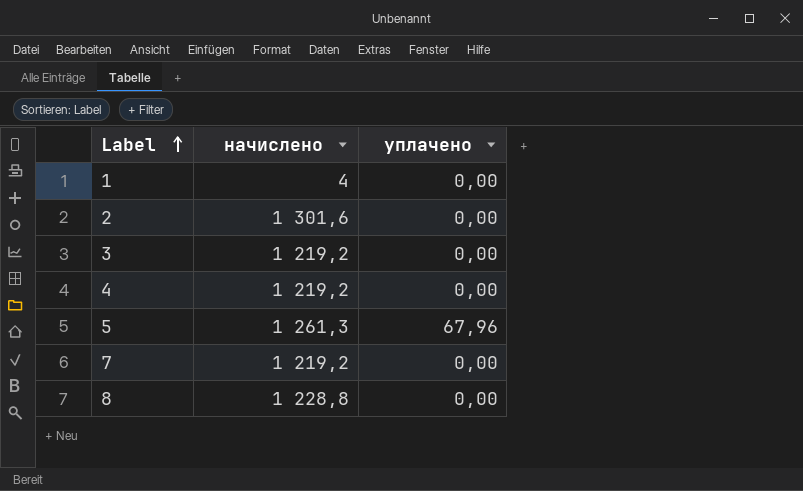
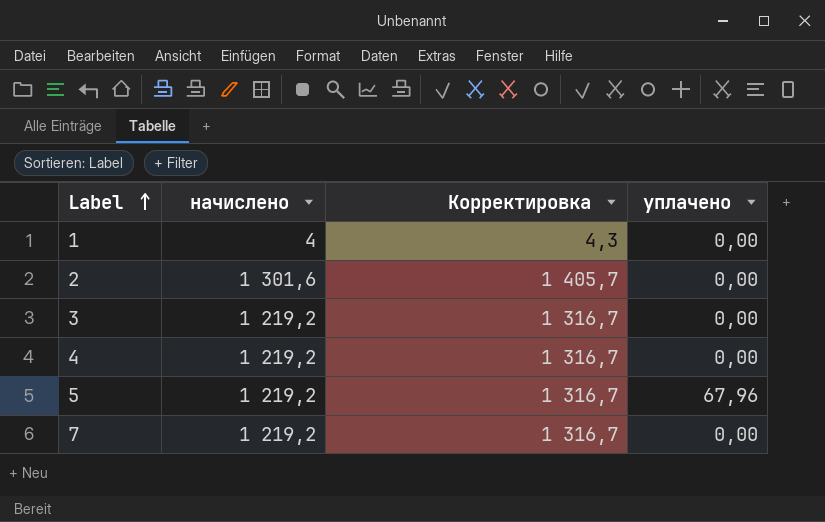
column Корректировка | formula: none -> [начислено] * 1,08
row 8: 1 228,8 | 0,00 -> none
5 | начислено: 1 261,3 -> 1 219,2

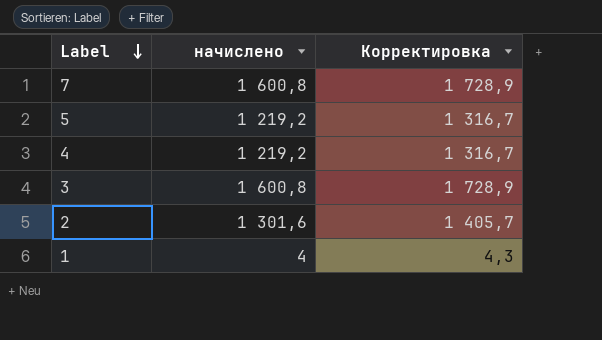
row order: Label ascending -> Label descending
column уплачено | position: 4 -> none
7 | начислено: 1 219,2 -> 1 600,8
7 | Корректировка: 1 316,7 -> 1 728,9
3 | начислено: 1 219,2 -> 1 600,8
3 | Корректировка: 1 316,7 -> 1 728,9

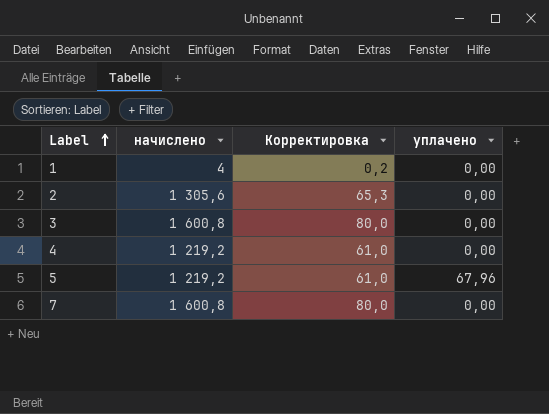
row order: Label descending -> Label ascending
column Корректировка | formula: [начислено] * 1,08 -> [начислено] * 0,05
column уплачено | position: none -> 4
2 | начислено: 1 301,6 -> 1 305,6

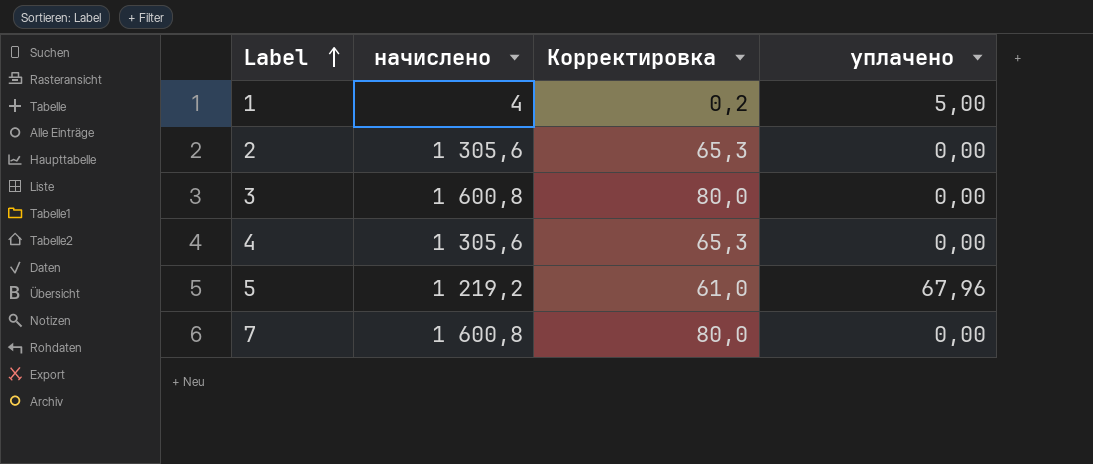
1 | уплачено: 0,00 -> 5,00
4 | начислено: 1 219,2 -> 1 305,6
4 | Корректировка: 61,0 -> 65,3

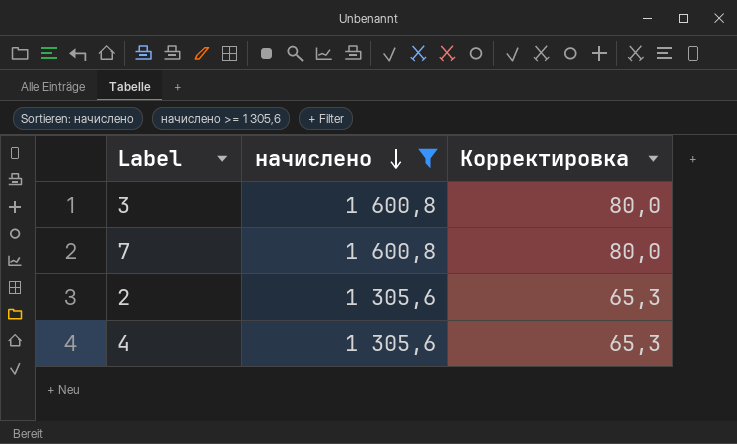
filter: none -> начислено >= 1 305,6
row order: Label ascending -> начислено descending
column уплачено | position: 4 -> none

